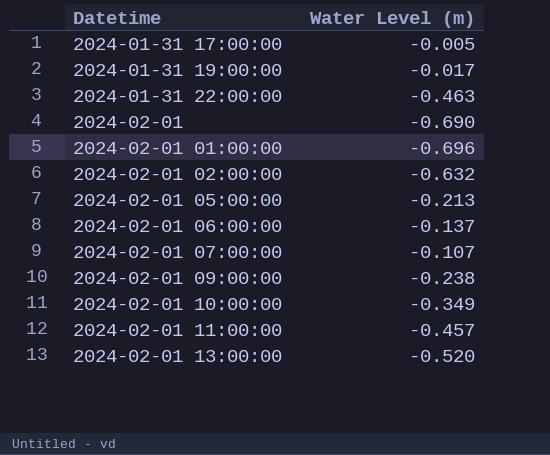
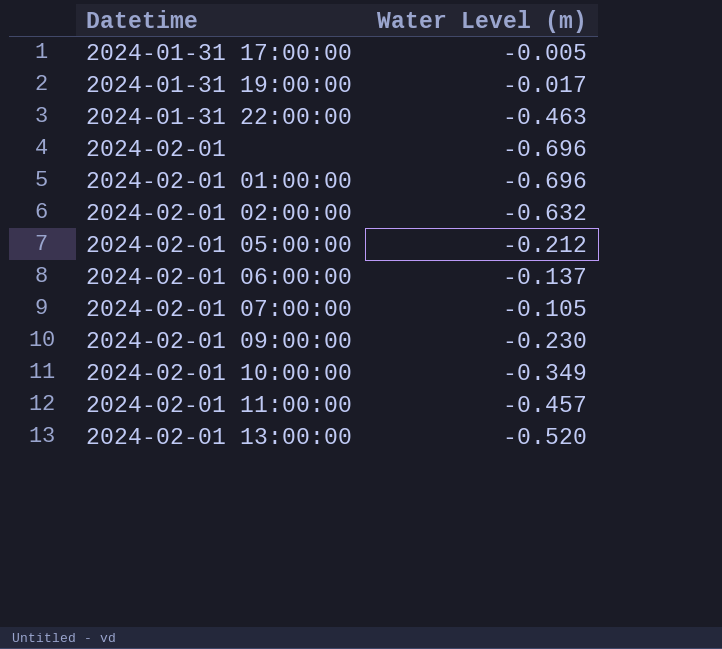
2024-02-01 | Water Level (m): -0.690 -> -0.696
2024-02-01 05:00:00 | Water Level (m): -0.213 -> -0.212
2024-02-01 07:00:00 | Water Level (m): -0.107 -> -0.105
2024-02-01 09:00:00 | Water Level (m): -0.238 -> -0.230

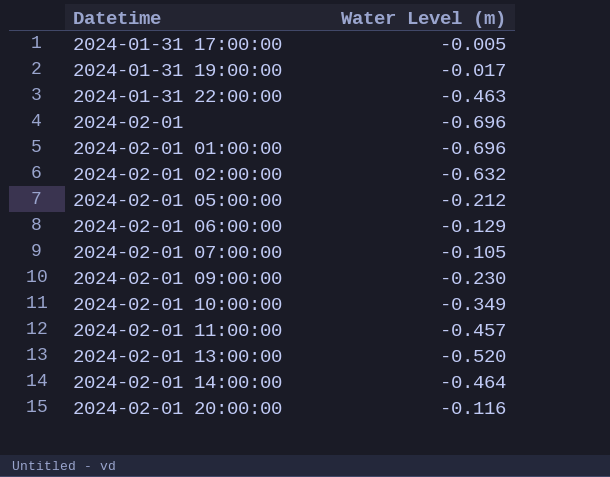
2024-02-01 06:00:00 | Water Level (m): -0.137 -> -0.129
row 2024-02-01 14:00:00: none -> -0.464
row 2024-02-01 20:00:00: none -> -0.116

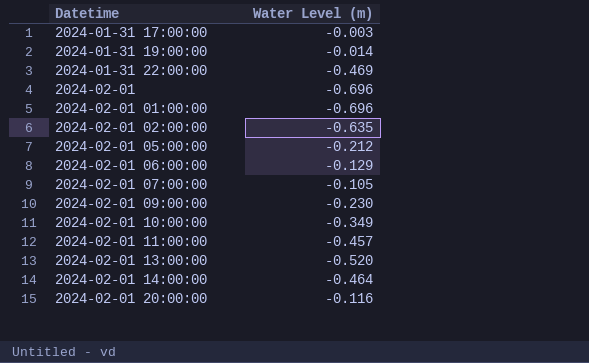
2024-01-31 17:00:00 | Water Level (m): -0.005 -> -0.003
2024-01-31 19:00:00 | Water Level (m): -0.017 -> -0.014
2024-01-31 22:00:00 | Water Level (m): -0.463 -> -0.469
2024-02-01 02:00:00 | Water Level (m): -0.632 -> -0.635

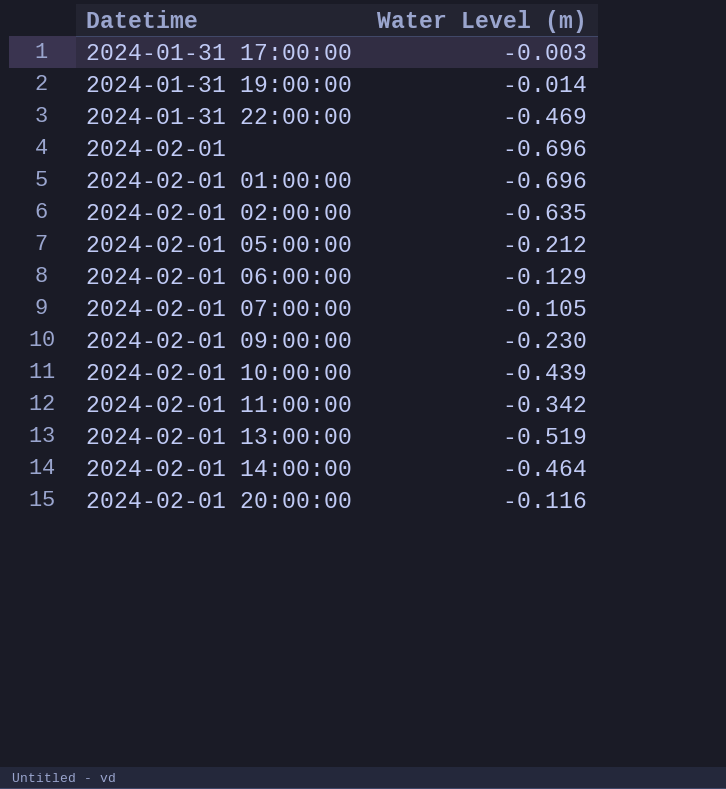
2024-02-01 10:00:00 | Water Level (m): -0.349 -> -0.439
2024-02-01 11:00:00 | Water Level (m): -0.457 -> -0.342
2024-02-01 13:00:00 | Water Level (m): -0.520 -> -0.519

